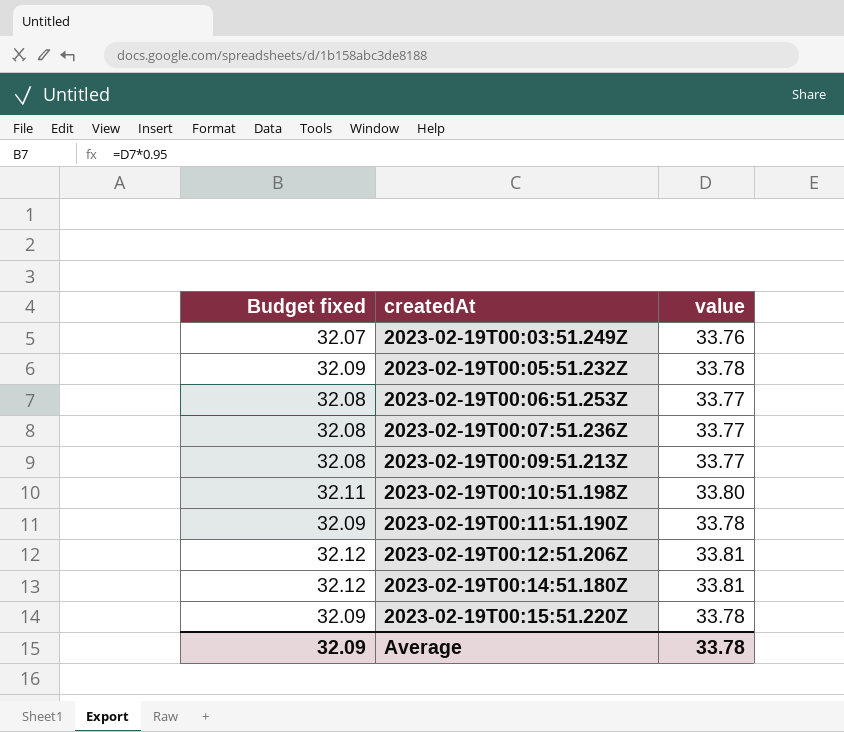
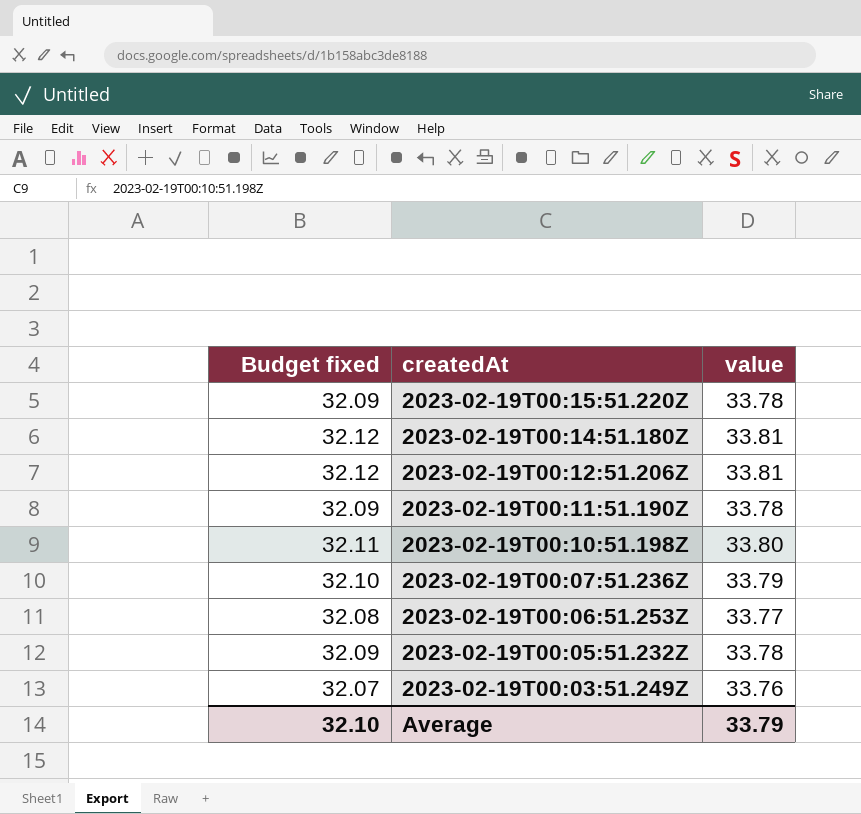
row order: createdAt ascending -> createdAt descending
row 2023-02-19T00:09:51.213Z: 32.08 | 33.77 -> none
2023-02-19T00:07:51.236Z | Budget fixed: 32.08 -> 32.10
2023-02-19T00:07:51.236Z | value: 33.77 -> 33.79
Average | Budget fixed: 32.09 -> 32.10
Average | value: 33.78 -> 33.79

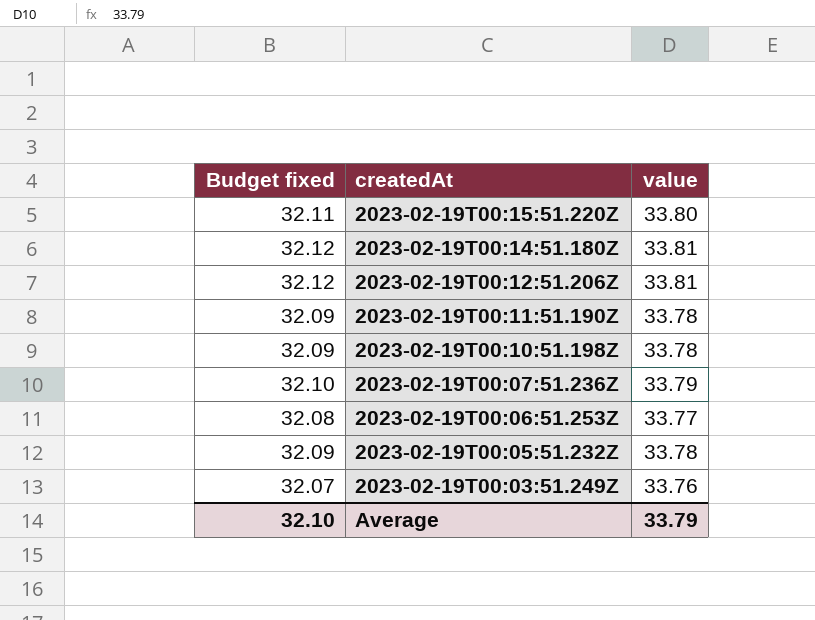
2023-02-19T00:15:51.220Z | Budget fixed: 32.09 -> 32.11
2023-02-19T00:15:51.220Z | value: 33.78 -> 33.80
2023-02-19T00:10:51.198Z | Budget fixed: 32.11 -> 32.09
2023-02-19T00:10:51.198Z | value: 33.80 -> 33.78

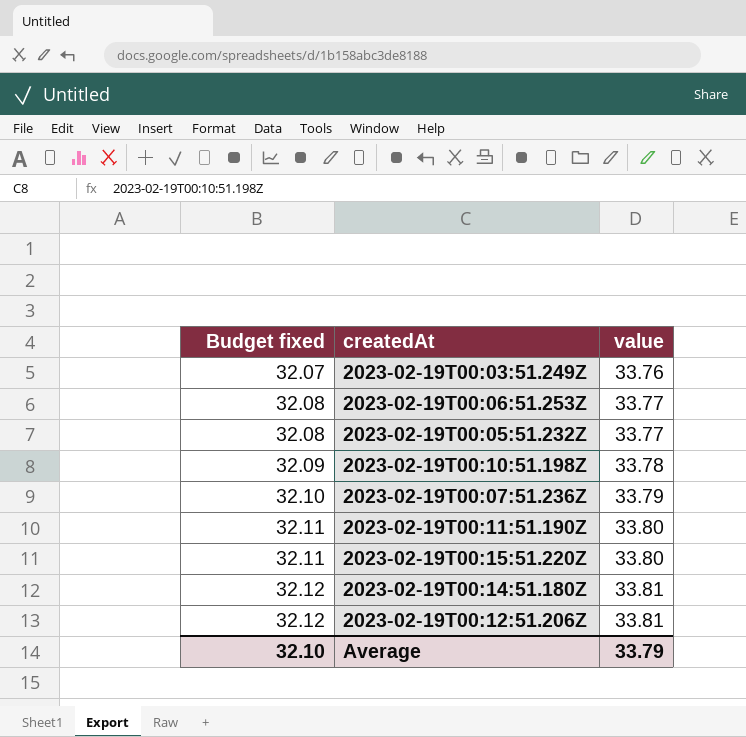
row order: createdAt descending -> Budget fixed ascending
2023-02-19T00:05:51.232Z | Budget fixed: 32.09 -> 32.08
2023-02-19T00:05:51.232Z | value: 33.78 -> 33.77
2023-02-19T00:11:51.190Z | Budget fixed: 32.09 -> 32.11
2023-02-19T00:11:51.190Z | value: 33.78 -> 33.80

